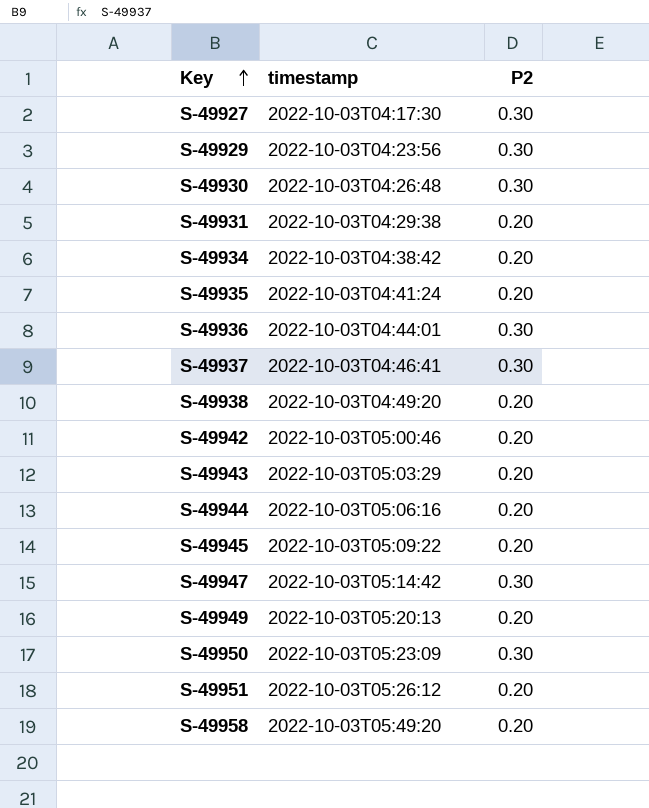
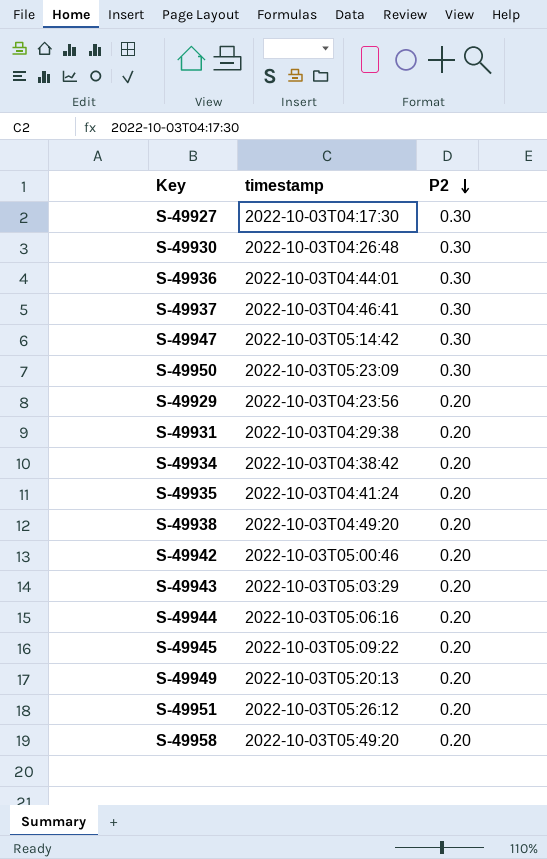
row order: Key ascending -> P2 descending
S-49929 | P2: 0.30 -> 0.20

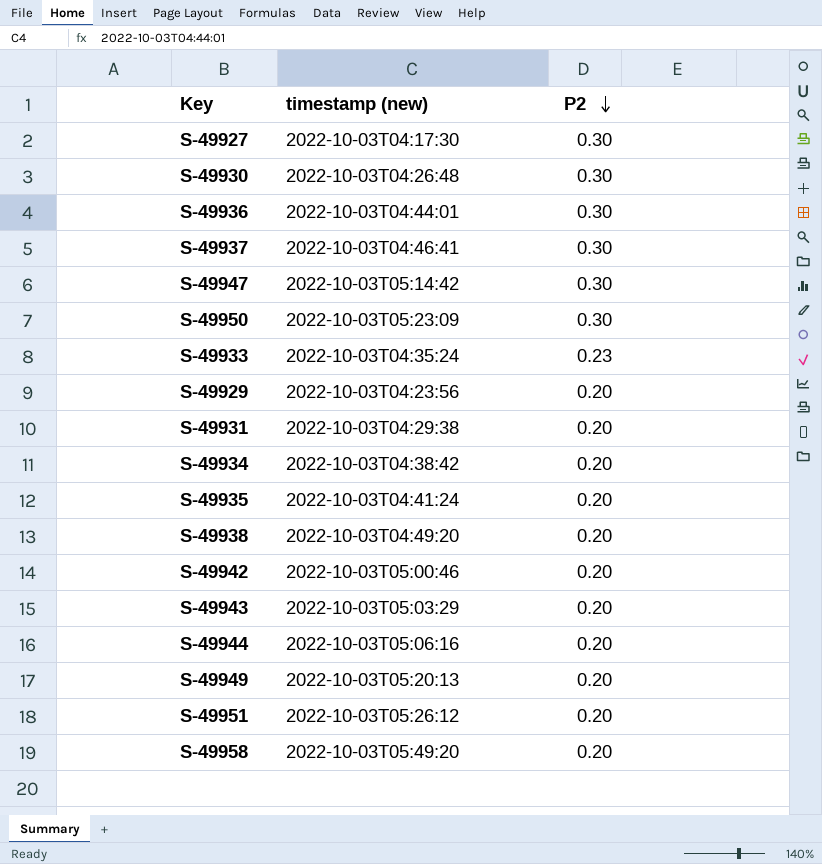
column name: timestamp -> timestamp (new)
row S-49945: 2022-10-03T05:09:22 | 0.20 -> none
row S-49933: none -> 2022-10-03T04:35:24 | 0.23

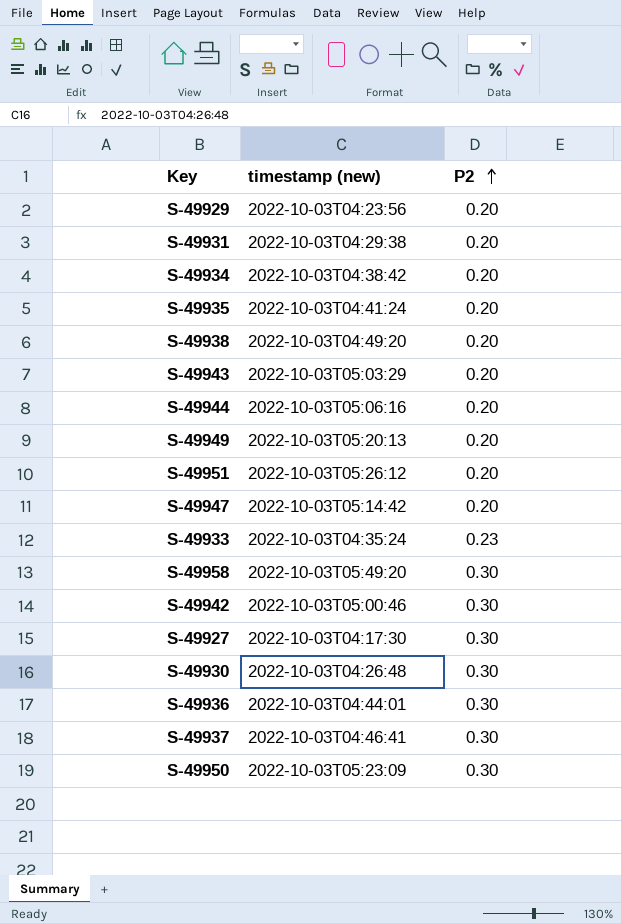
row order: P2 descending -> P2 ascending
S-49947 | P2: 0.30 -> 0.20
S-49958 | P2: 0.20 -> 0.30
S-49942 | P2: 0.20 -> 0.30

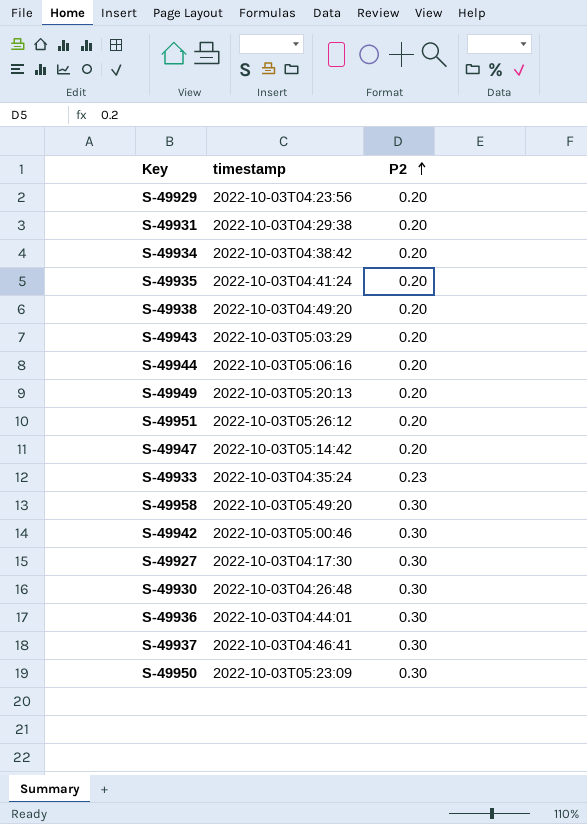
column name: timestamp (new) -> timestamp

